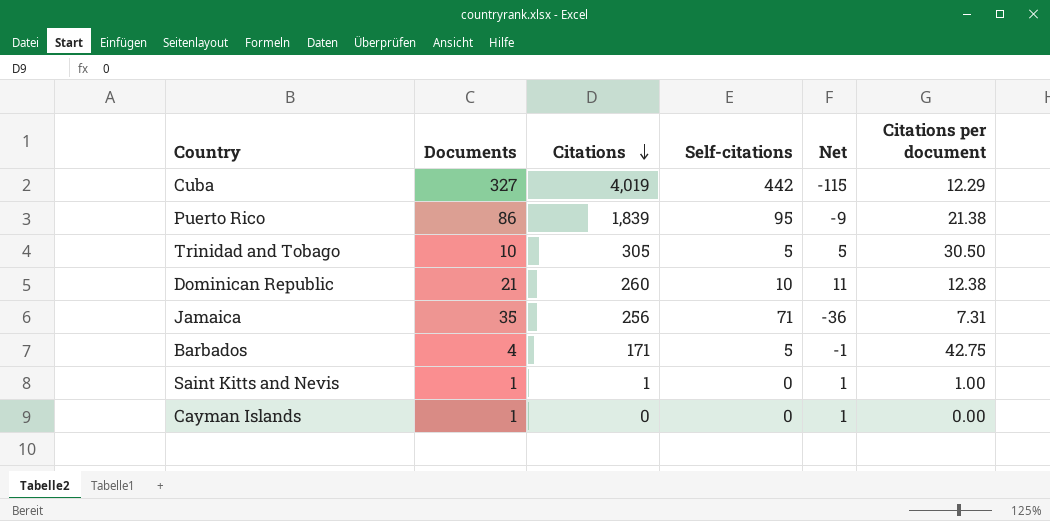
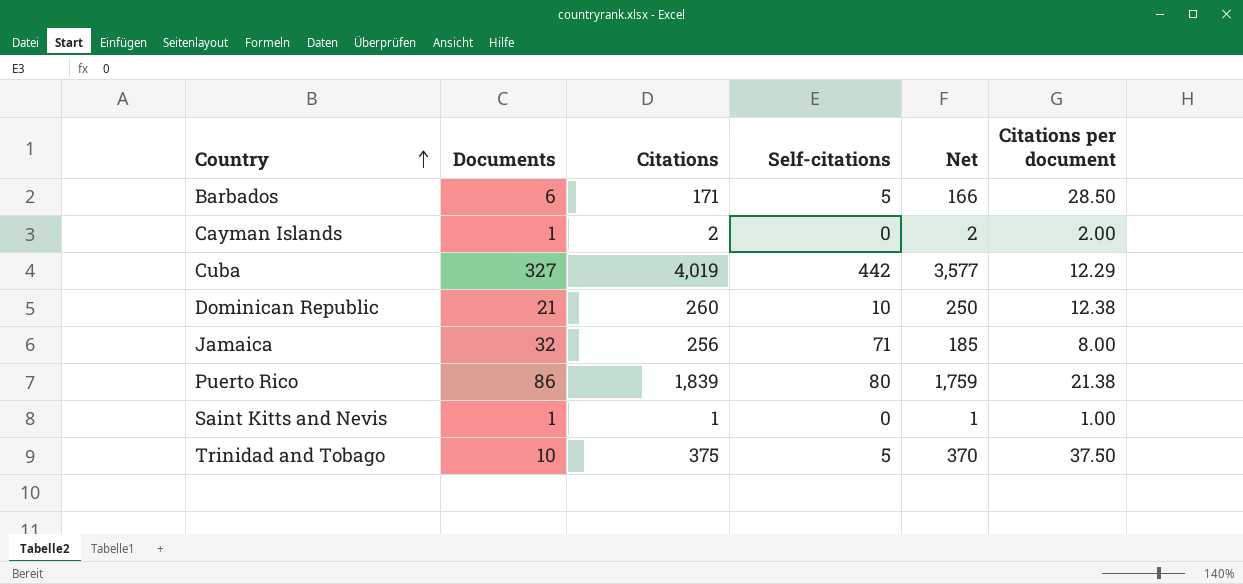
row order: Citations descending -> Country ascending
column Net | formula: [Documents] - [Self-citations] -> [Citations] - [Self-citations]
Barbados | Documents: 4 -> 6
Barbados | Citations per document: 42.75 -> 28.50
Cayman Islands | Citations: 0 -> 2
Cayman Islands | Citations per document: 0.00 -> 2.00
Jamaica | Documents: 35 -> 32
Jamaica | Citations per document: 7.31 -> 8.00
Puerto Rico | Self-citations: 95 -> 80
Trinidad and Tobago | Citations: 305 -> 375
Trinidad and Tobago | Citations per document: 30.50 -> 37.50

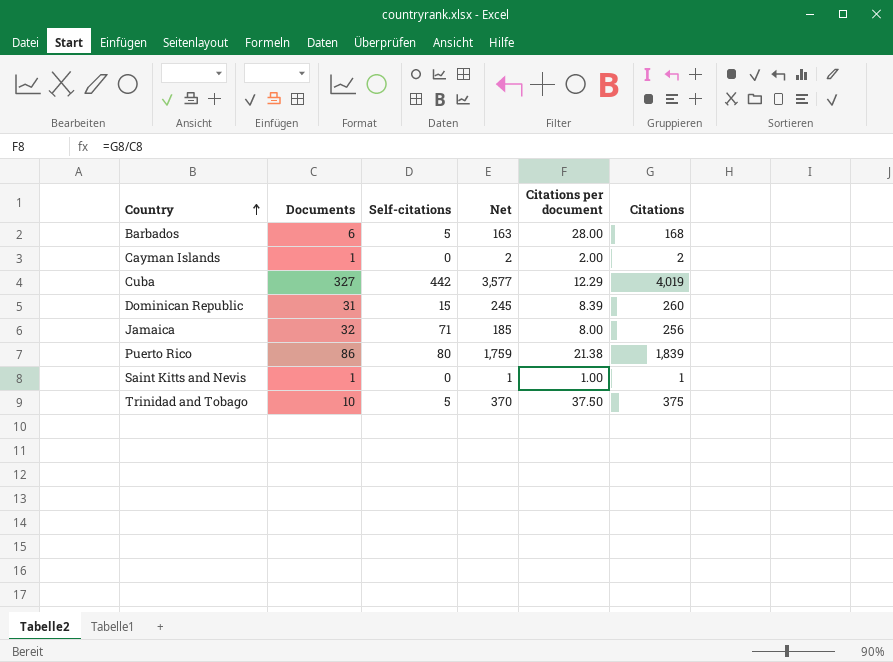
column Citations | position: 3 -> 6
Barbados | Net: 166 -> 163
Barbados | Citations per document: 28.50 -> 28.00
Barbados | Citations: 171 -> 168
Dominican Republic | Documents: 21 -> 31
Dominican Republic | Self-citations: 10 -> 15
Dominican Republic | Net: 250 -> 245
Dominican Republic | Citations per document: 12.38 -> 8.39

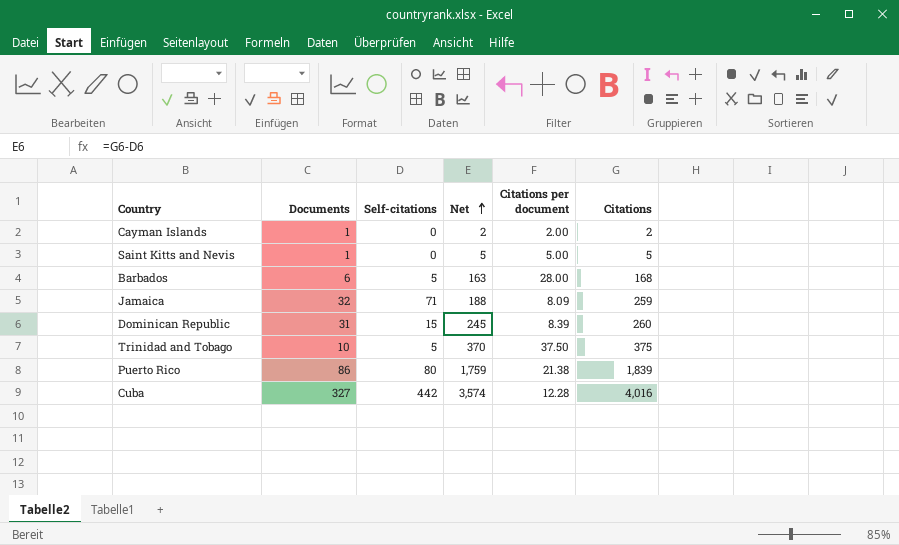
row order: Country ascending -> Net ascending
Saint Kitts and Nevis | Net: 1 -> 5
Saint Kitts and Nevis | Citations per document: 1.00 -> 5.00
Saint Kitts and Nevis | Citations: 1 -> 5
Jamaica | Net: 185 -> 188
Jamaica | Citations per document: 8.00 -> 8.09
Jamaica | Citations: 256 -> 259
Cuba | Net: 3,577 -> 3,574
Cuba | Citations per document: 12.29 -> 12.28
Cuba | Citations: 4,019 -> 4,016

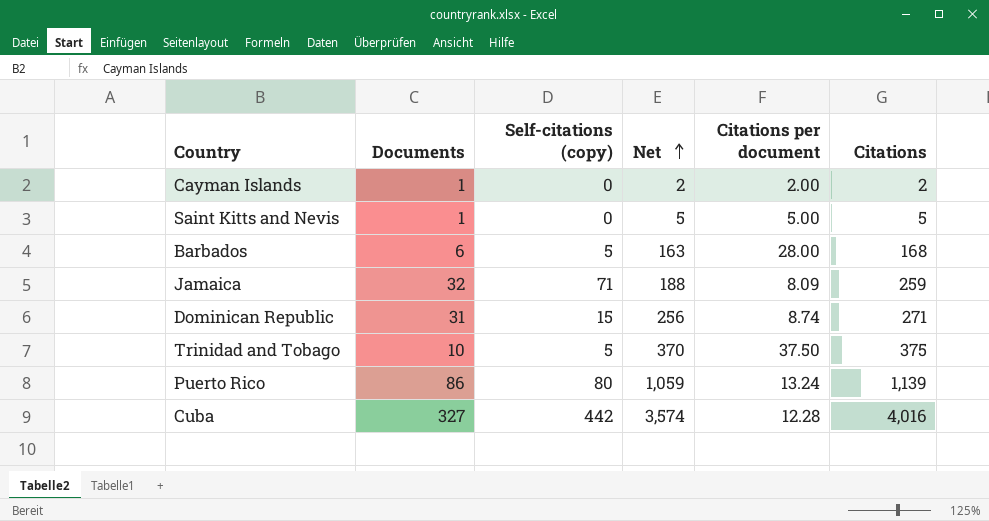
column name: Self-citations -> Self-citations (copy)
Dominican Republic | Net: 245 -> 256
Dominican Republic | Citations per document: 8.39 -> 8.74
Dominican Republic | Citations: 260 -> 271
Puerto Rico | Net: 1,759 -> 1,059
Puerto Rico | Citations per document: 21.38 -> 13.24
Puerto Rico | Citations: 1,839 -> 1,139

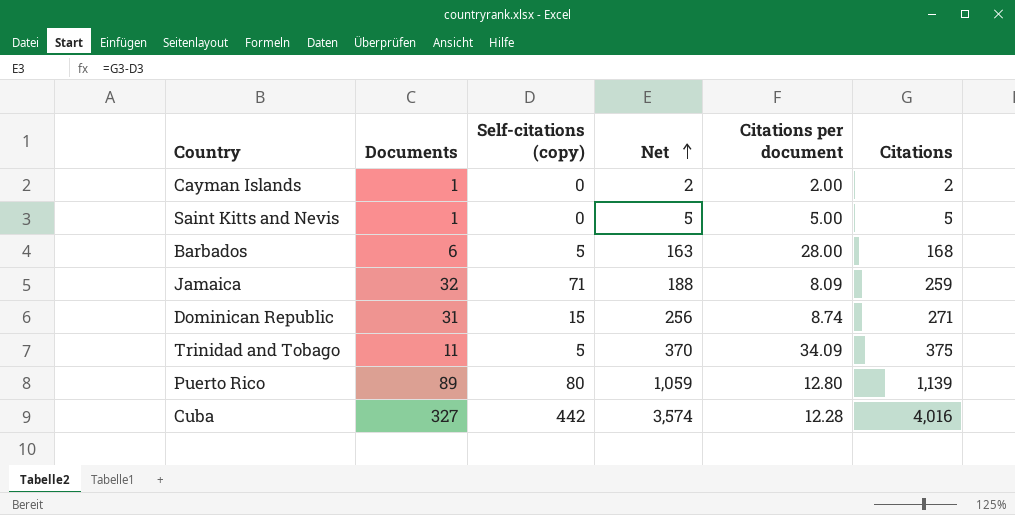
Trinidad and Tobago | Documents: 10 -> 11
Trinidad and Tobago | Citations per document: 37.50 -> 34.09
Puerto Rico | Documents: 86 -> 89
Puerto Rico | Citations per document: 13.24 -> 12.80

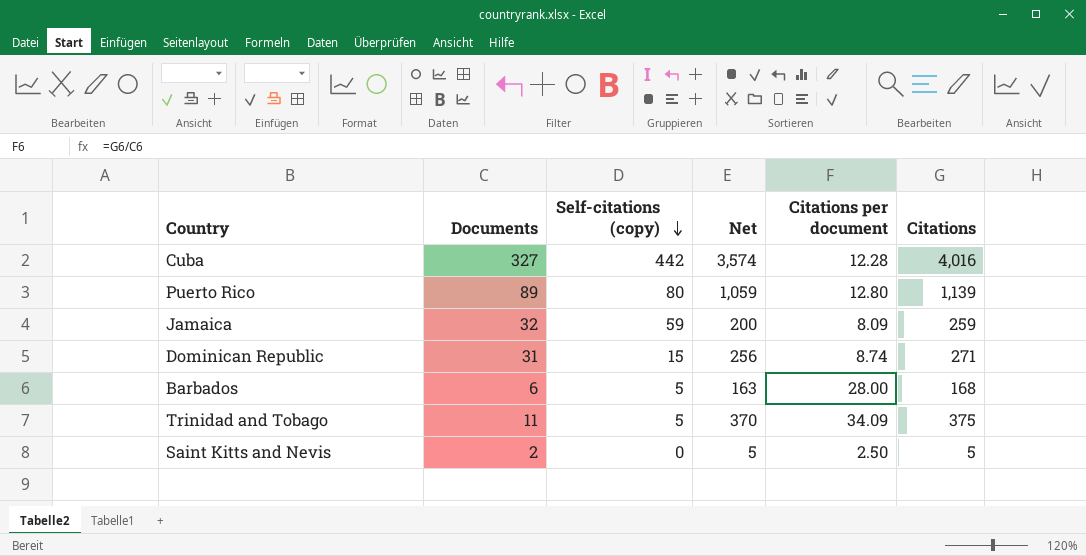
row order: Net ascending -> Self-citations (copy) descending
row Cayman Islands: 1 | 0 | 2 | 2.00 | 2 -> none
Jamaica | Self-citations (copy): 71 -> 59
Jamaica | Net: 188 -> 200
Saint Kitts and Nevis | Documents: 1 -> 2
Saint Kitts and Nevis | Citations per document: 5.00 -> 2.50

